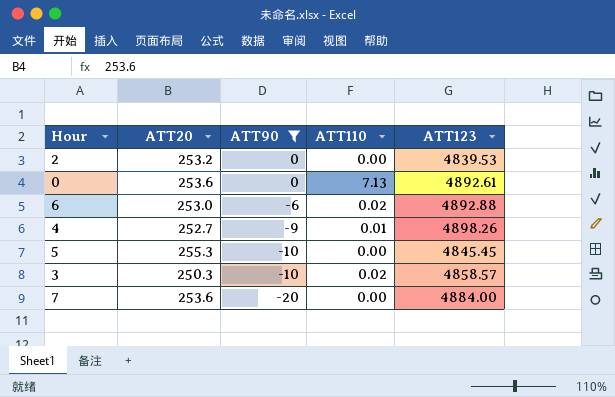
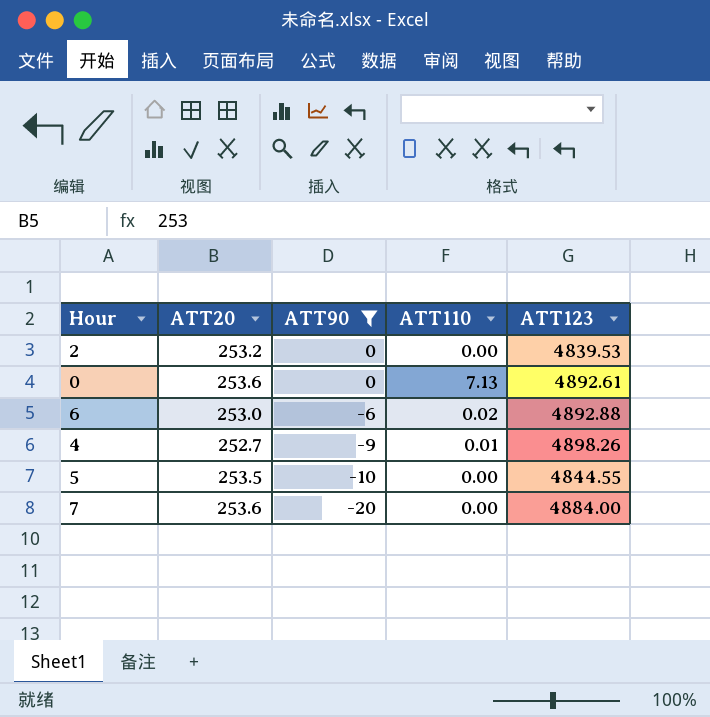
row 3: 250.3 | -10 | 0.02 | 4858.57 -> none
5 | ATT20: 255.3 -> 253.5
5 | ATT123: 4845.45 -> 4844.55

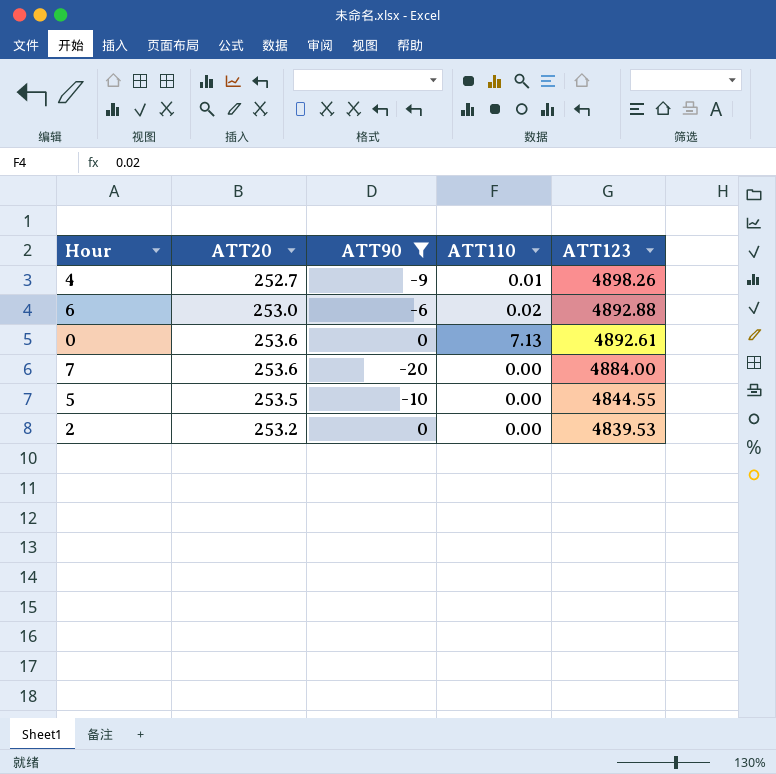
row order: ATT90 descending -> ATT123 descending

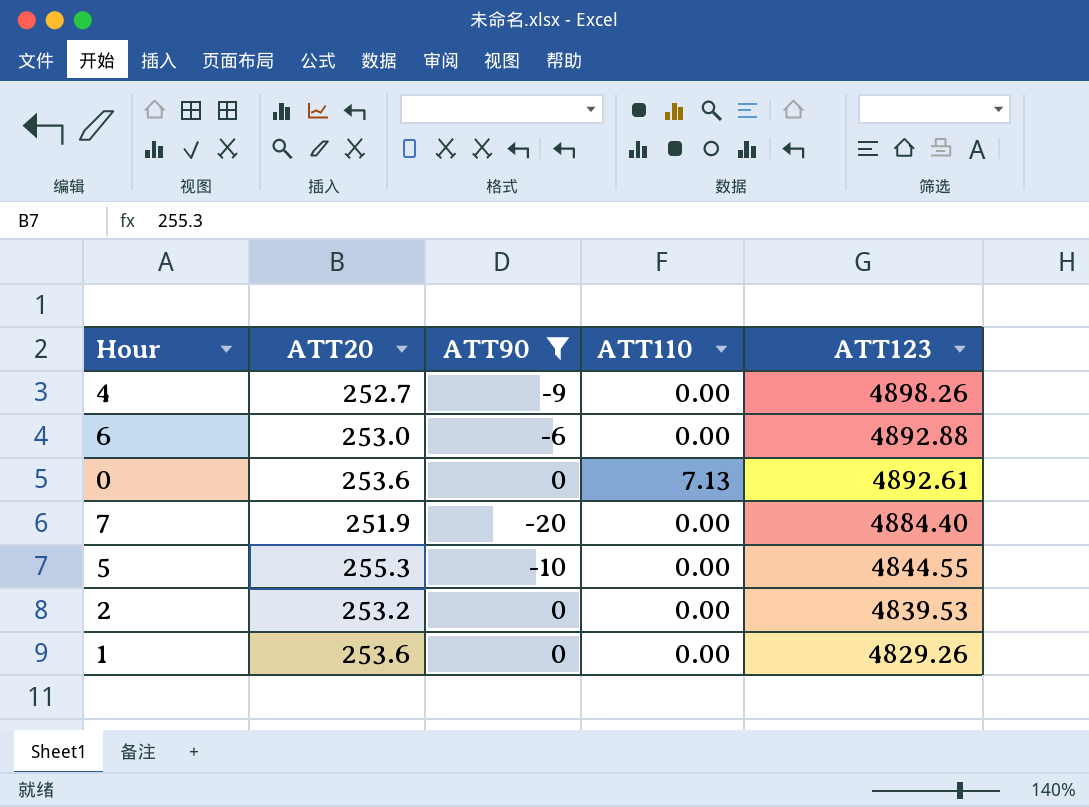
4 | ATT110: 0.01 -> 0.00
6 | ATT110: 0.02 -> 0.00
7 | ATT20: 253.6 -> 251.9
7 | ATT123: 4884.00 -> 4884.40
5 | ATT20: 253.5 -> 255.3
row 1: none -> 253.6 | 0 | 0.00 | 4829.26

